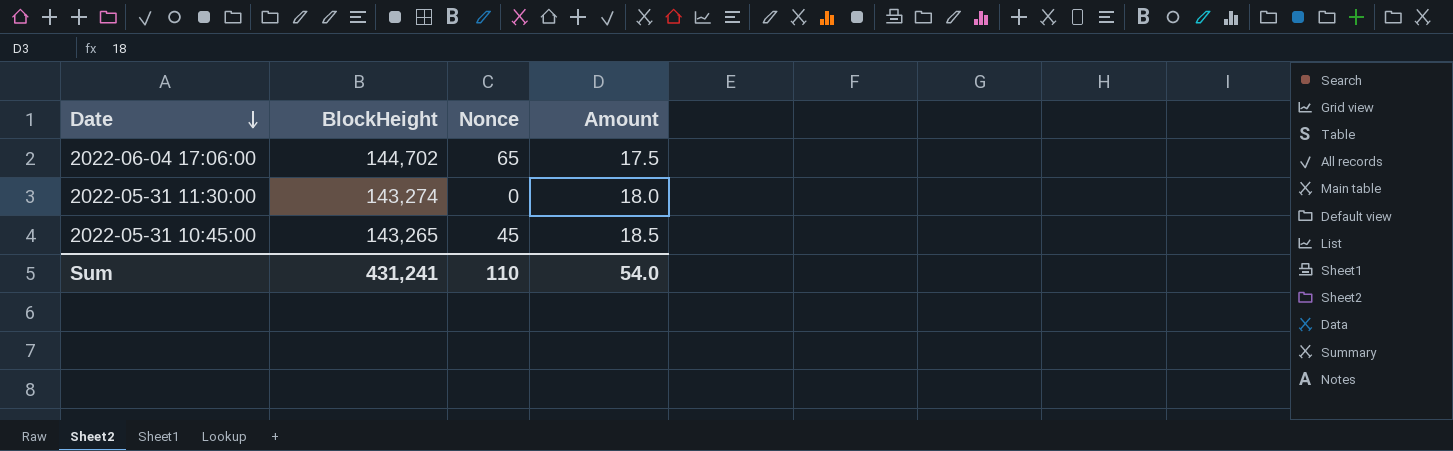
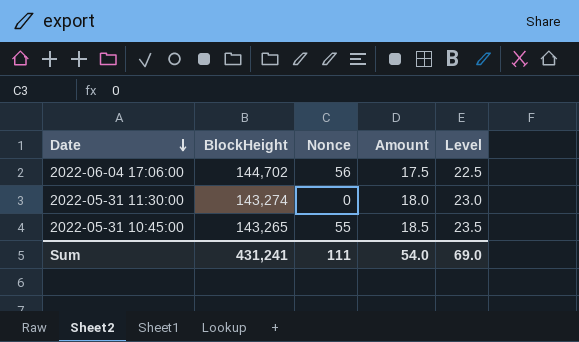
column Level | formula: none -> [Amount] + 5
2022-06-04 17:06:00 | Nonce: 65 -> 56
2022-05-31 10:45:00 | Nonce: 45 -> 55
Sum | Nonce: 110 -> 111

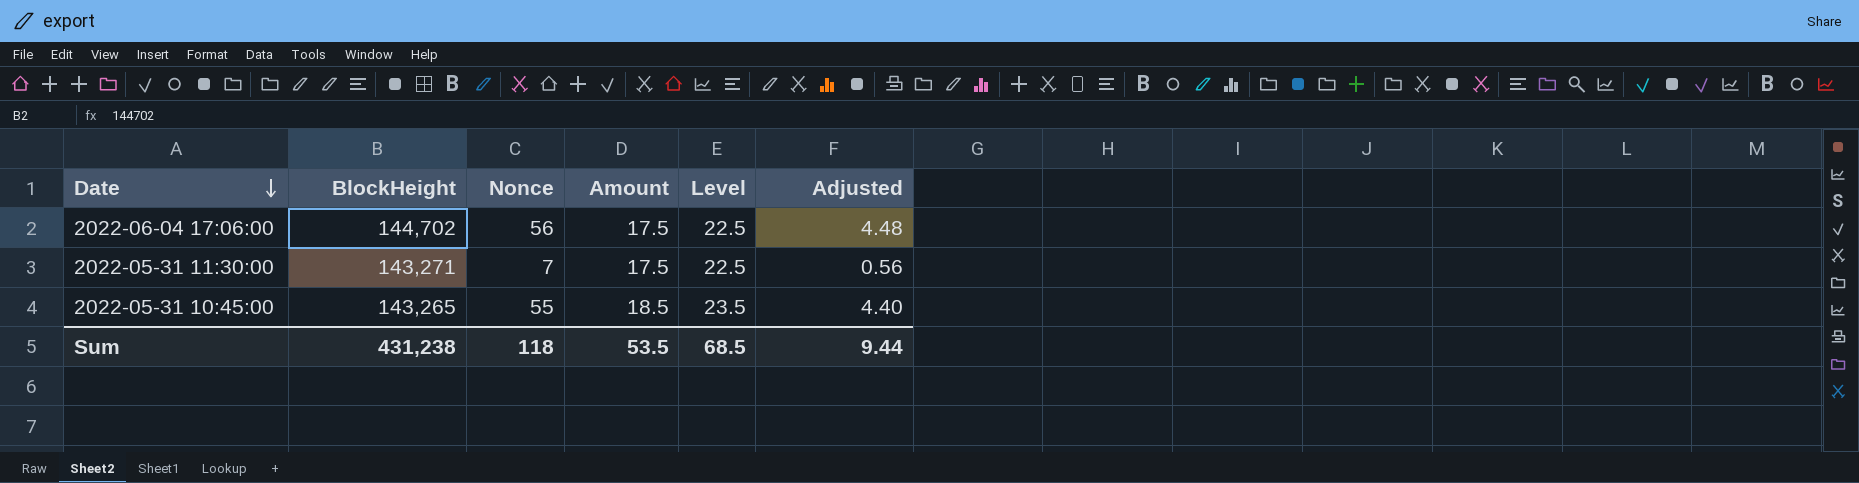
column Adjusted | formula: none -> [Nonce] * 0.08
2022-05-31 11:30:00 | BlockHeight: 143,274 -> 143,271
2022-05-31 11:30:00 | Nonce: 0 -> 7
2022-05-31 11:30:00 | Amount: 18.0 -> 17.5
2022-05-31 11:30:00 | Level: 23.0 -> 22.5
Sum | BlockHeight: 431,241 -> 431,238
Sum | Nonce: 111 -> 118
Sum | Amount: 54.0 -> 53.5
Sum | Level: 69.0 -> 68.5

